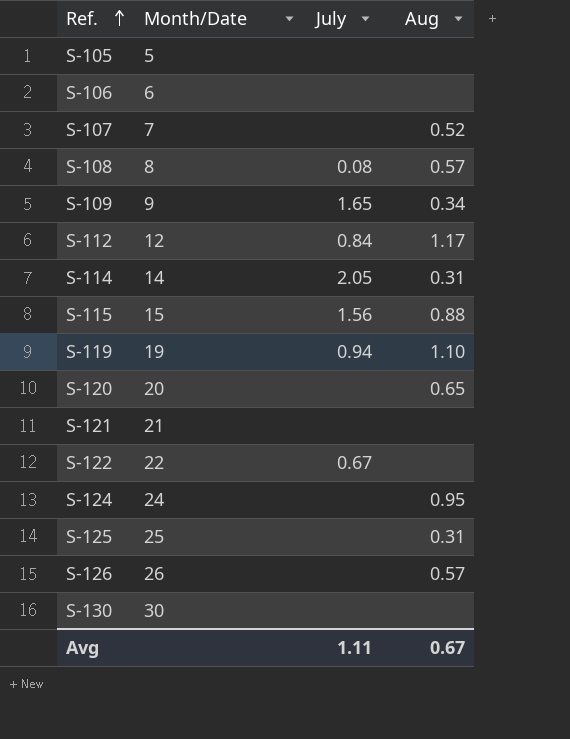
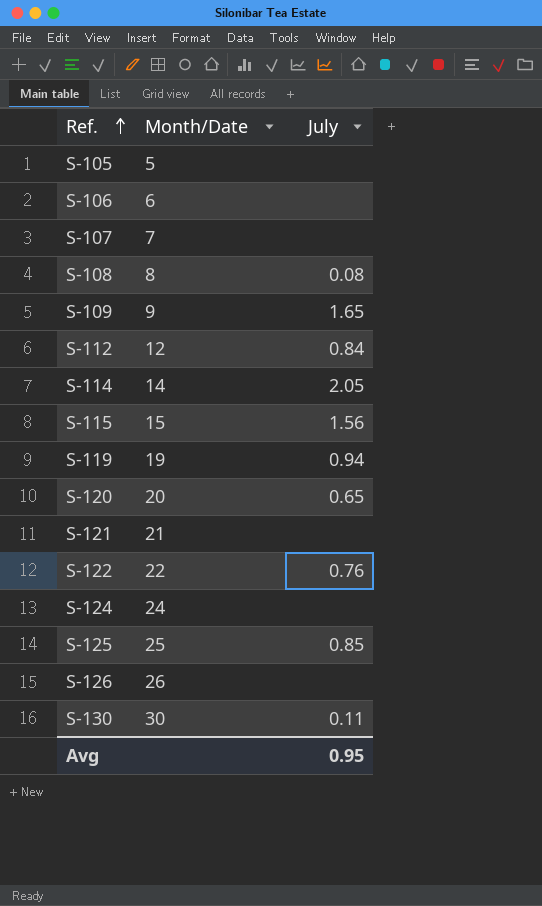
column Aug | position: 4 -> none
S-120 | July: none -> 0.65
S-122 | July: 0.67 -> 0.76
S-125 | July: none -> 0.85
S-130 | July: none -> 0.11
Avg | July: 1.11 -> 0.95

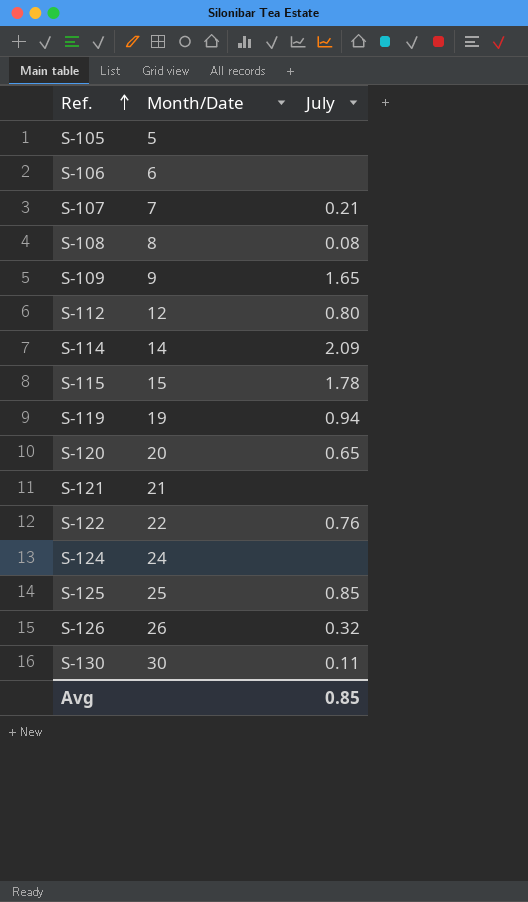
S-107 | July: none -> 0.21
S-112 | July: 0.84 -> 0.80
S-114 | July: 2.05 -> 2.09
S-115 | July: 1.56 -> 1.78
S-126 | July: none -> 0.32
Avg | July: 0.95 -> 0.85

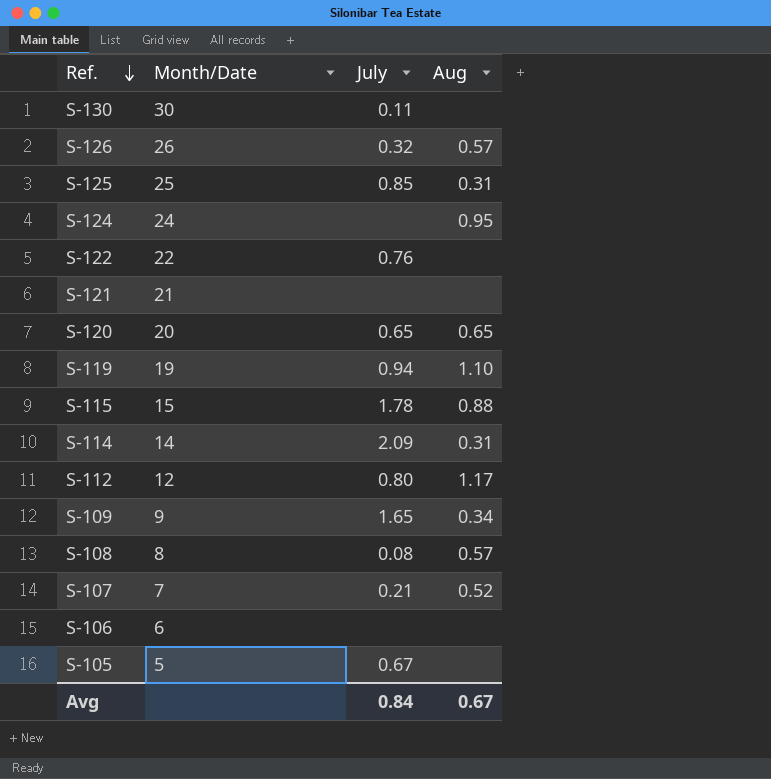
row order: Ref. ascending -> Ref. descending
column Aug | position: none -> 4
S-105 | July: none -> 0.67
Avg | July: 0.85 -> 0.84

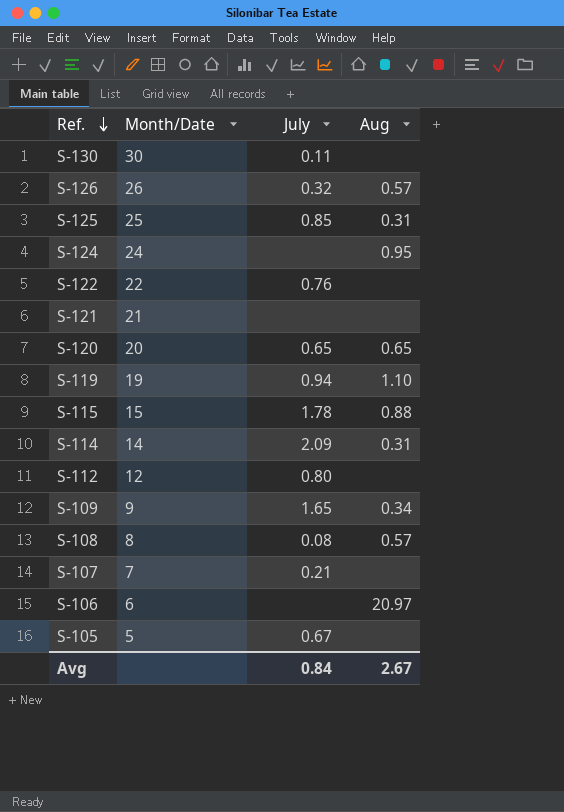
S-112 | Aug: 1.17 -> none
S-107 | Aug: 0.52 -> none
S-106 | Aug: none -> 20.97
Avg | Aug: 0.67 -> 2.67

